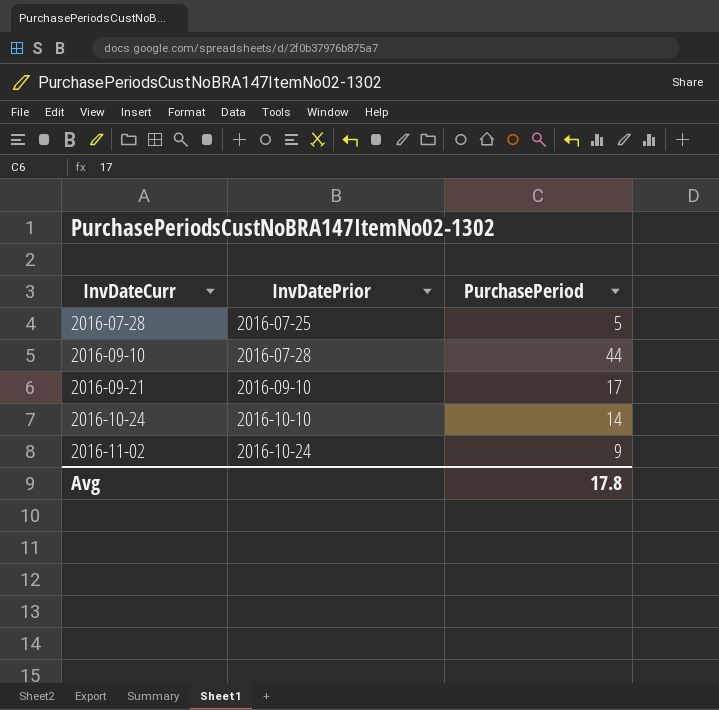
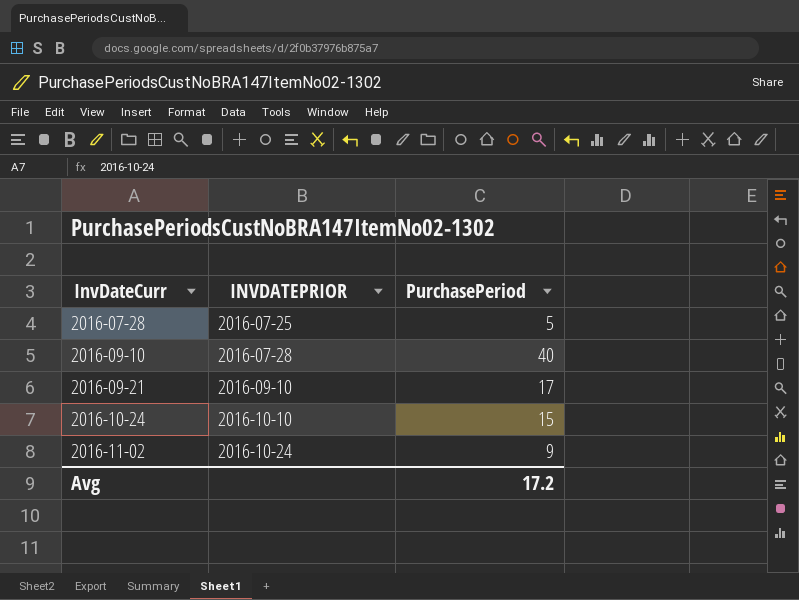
column name: InvDatePrior -> INVDATEPRIOR
2016-09-10 | PurchasePeriod: 44 -> 40
2016-10-24 | PurchasePeriod: 14 -> 15
Avg | PurchasePeriod: 17.8 -> 17.2

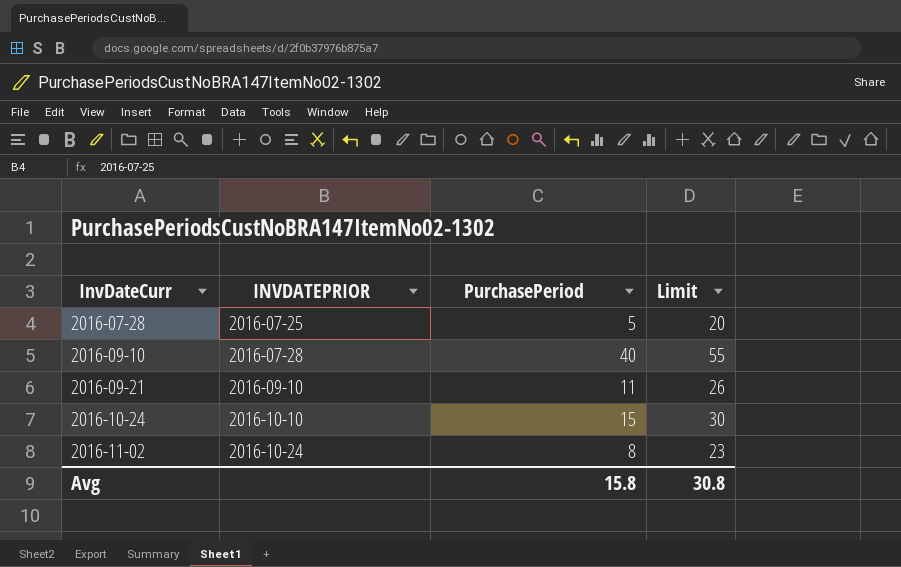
column Limit | formula: none -> [PurchasePeriod] + 15
2016-09-21 | PurchasePeriod: 17 -> 11
2016-11-02 | PurchasePeriod: 9 -> 8
Avg | PurchasePeriod: 17.2 -> 15.8

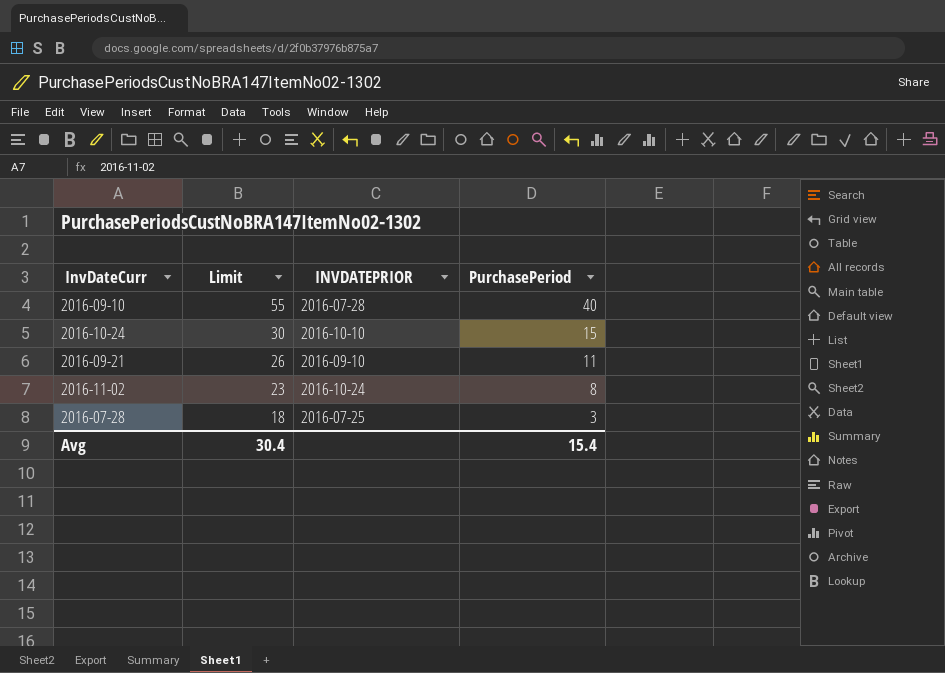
row order: InvDateCurr ascending -> Limit descending
column Limit | position: 4 -> 2
2016-07-28 | Limit: 20 -> 18
2016-07-28 | PurchasePeriod: 5 -> 3
Avg | Limit: 30.8 -> 30.4
Avg | PurchasePeriod: 15.8 -> 15.4

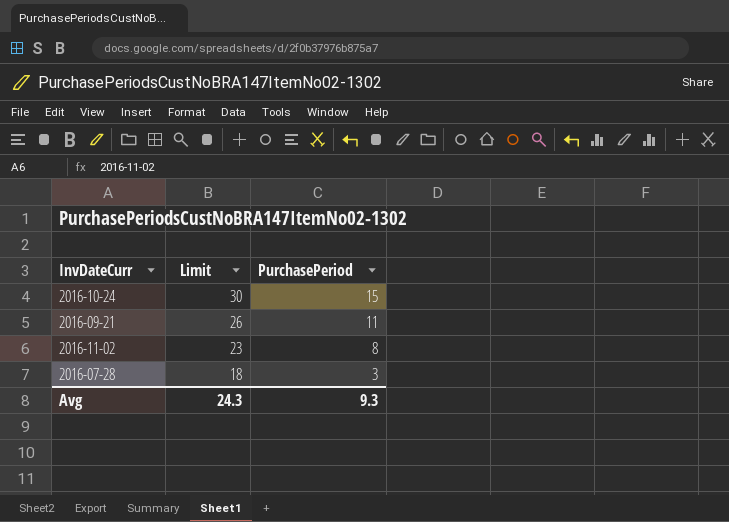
column INVDATEPRIOR | position: 3 -> none
row 2016-09-10: 55 | 2016-07-28 | 40 -> none
Avg | Limit: 30.4 -> 24.3
Avg | PurchasePeriod: 15.4 -> 9.3

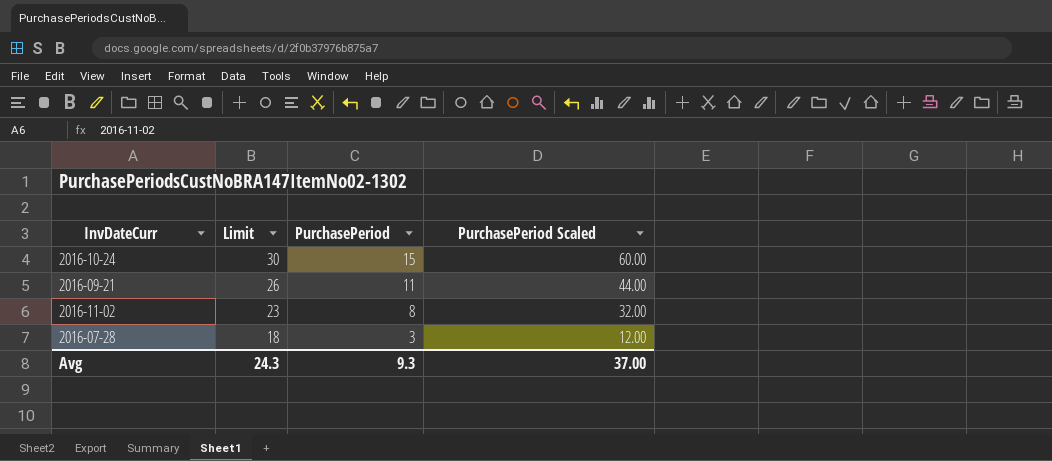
column PurchasePeriod Scaled | formula: none -> [PurchasePeriod] * 4

